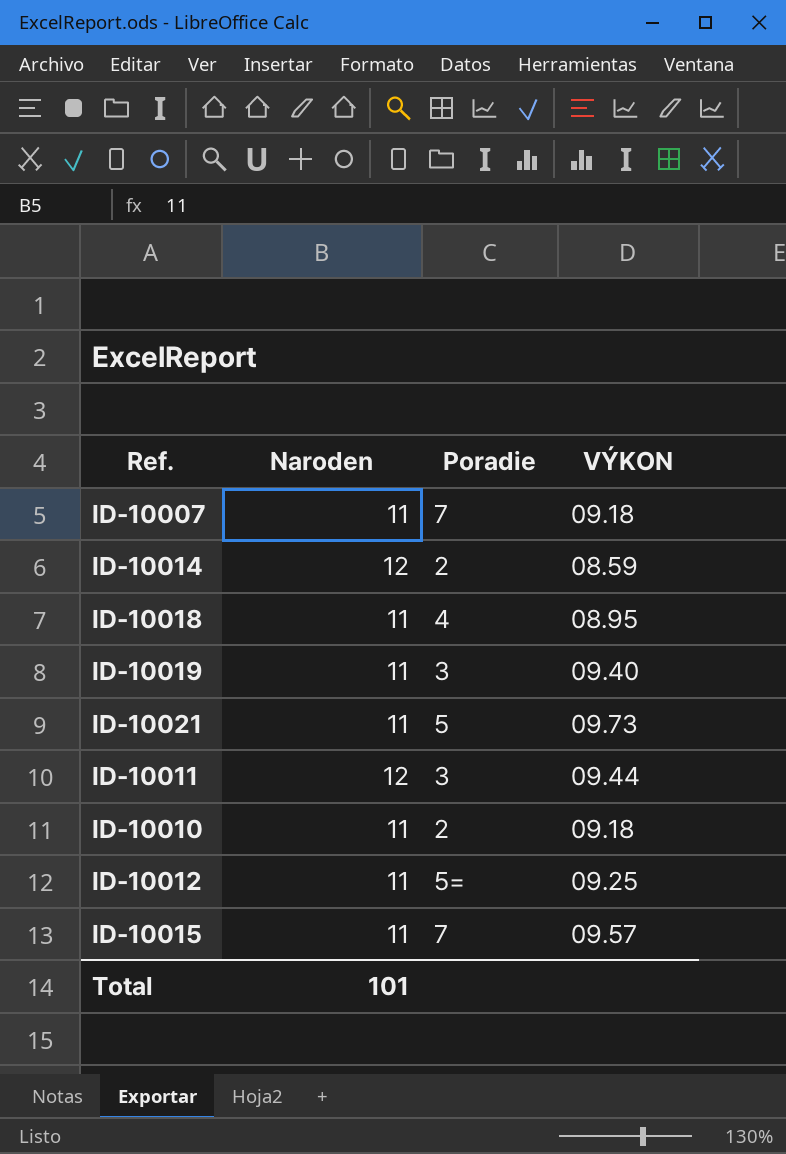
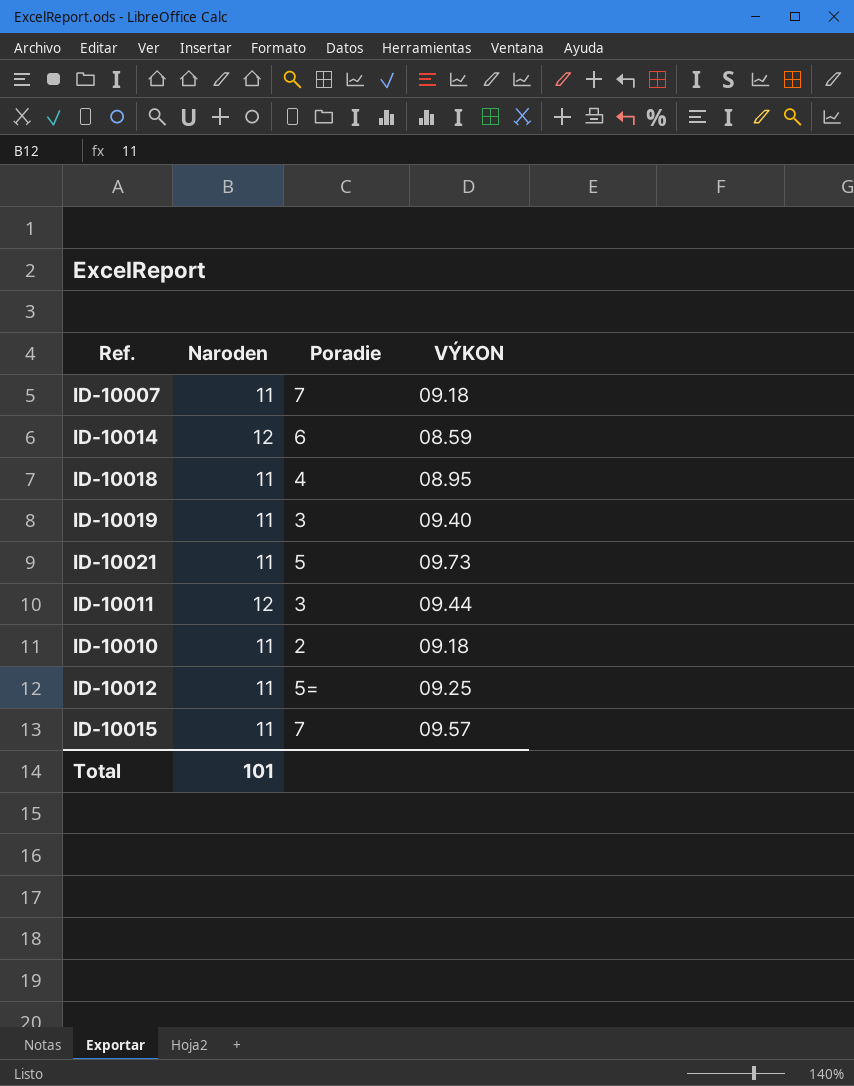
ID-10014 | Poradie: 2 -> 6

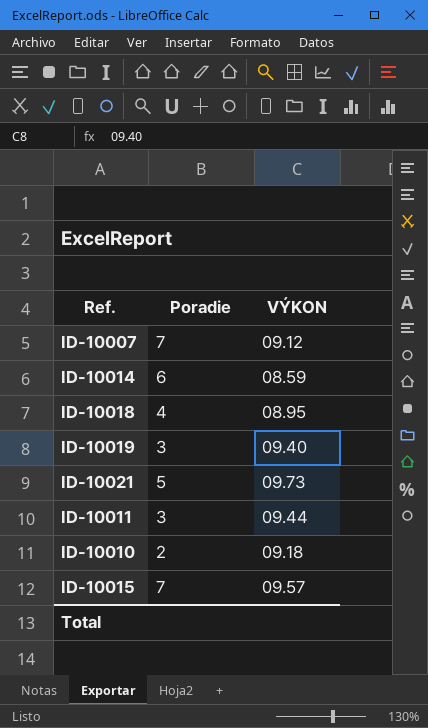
column Naroden | position: 2 -> none
row ID-10012: 11 | 5= | 09.25 -> none
ID-10007 | VÝKON: 09.18 -> 09.12

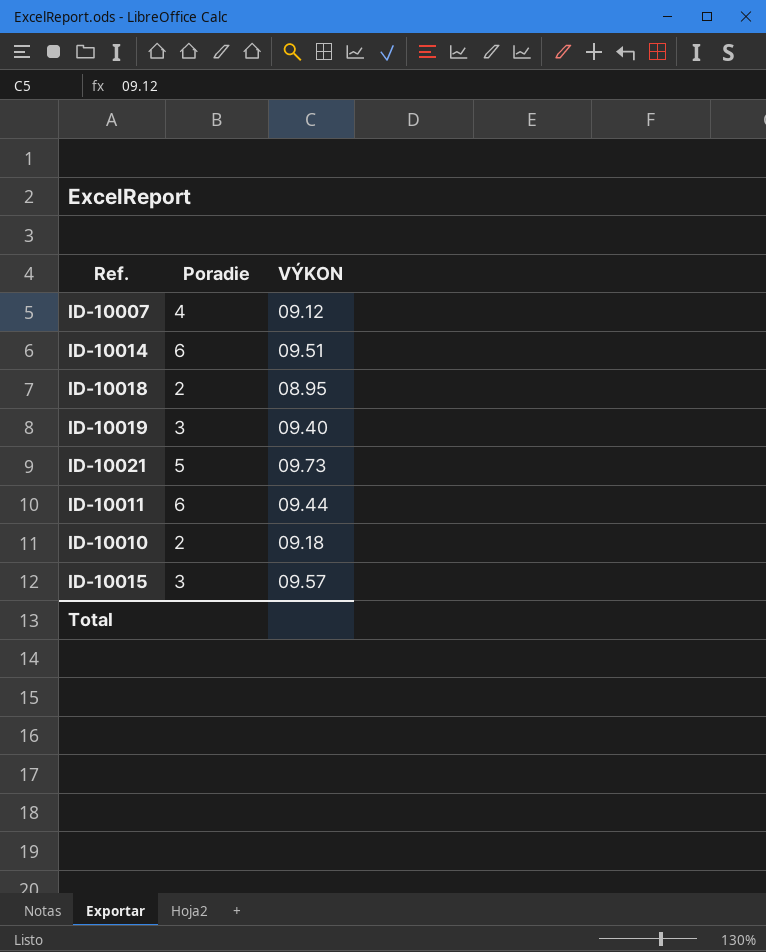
ID-10007 | Poradie: 7 -> 4
ID-10014 | VÝKON: 08.59 -> 09.51
ID-10018 | Poradie: 4 -> 2
ID-10011 | Poradie: 3 -> 6
ID-10015 | Poradie: 7 -> 3

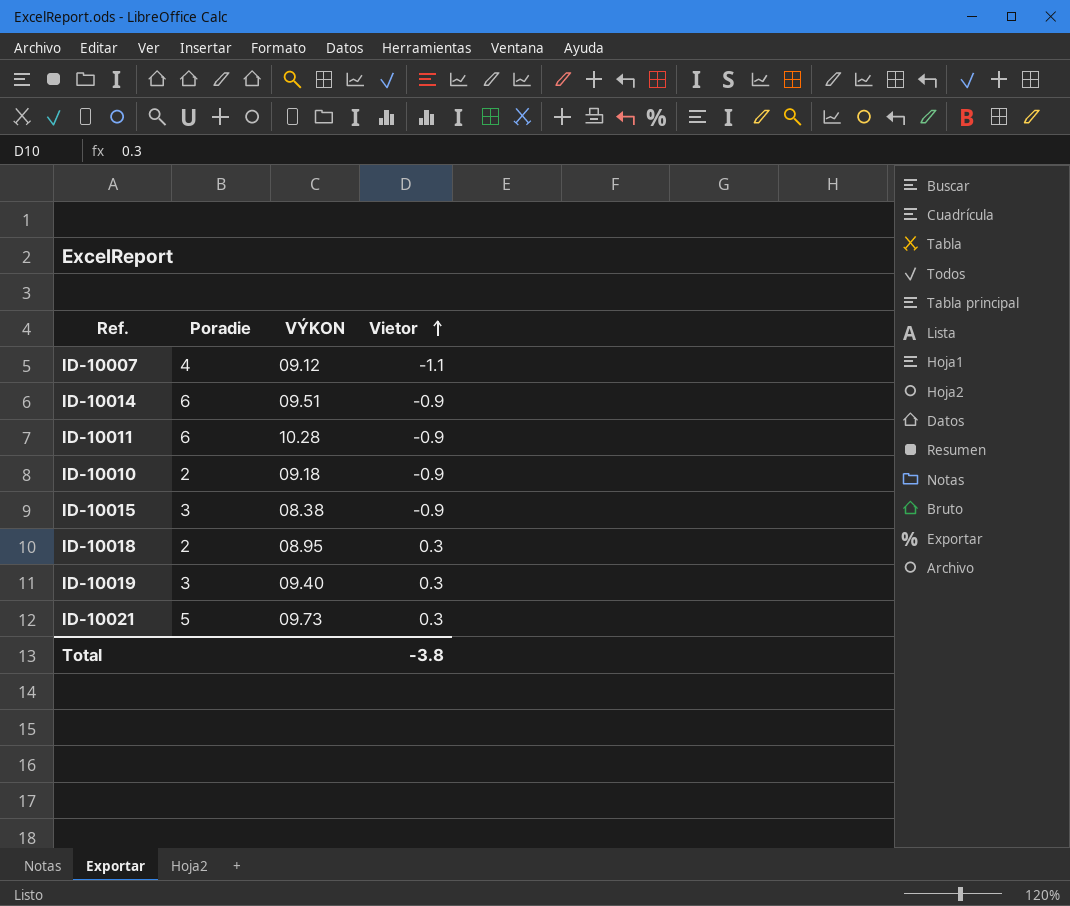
row order: none -> Vietor ascending
column Vietor | position: none -> 4
ID-10011 | VÝKON: 09.44 -> 10.28
ID-10015 | VÝKON: 09.57 -> 08.38

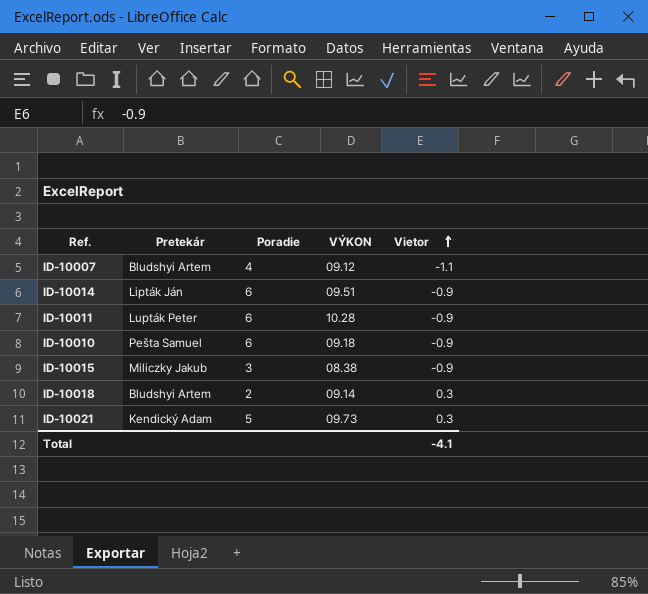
column Pretekár | position: none -> 2
row ID-10019: 3 | 09.40 | 0.3 -> none
ID-10010 | Poradie: 2 -> 6
ID-10018 | VÝKON: 08.95 -> 09.14
Total | Vietor: -3.8 -> -4.1

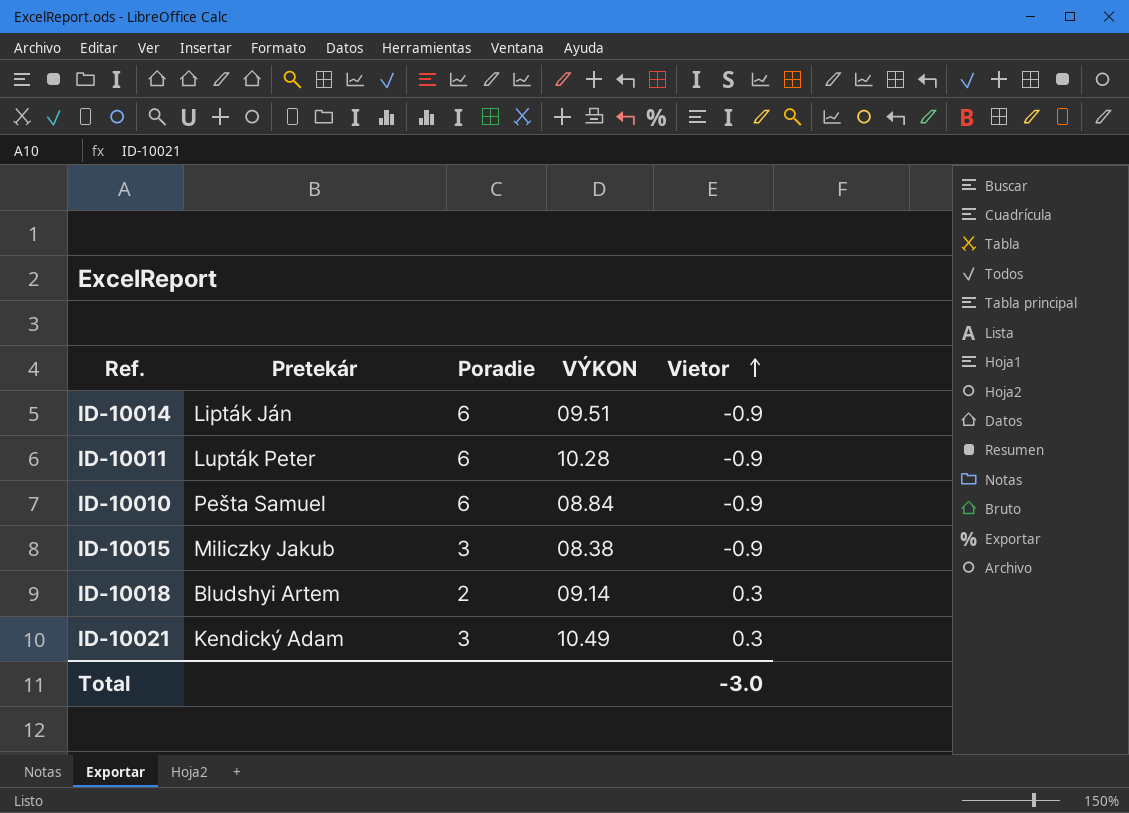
row ID-10007: Bludshyi Artem | 4 | 09.12 | -1.1 -> none
ID-10010 | VÝKON: 09.18 -> 08.84
ID-10021 | Poradie: 5 -> 3
ID-10021 | VÝKON: 09.73 -> 10.49
Total | Vietor: -4.1 -> -3.0

